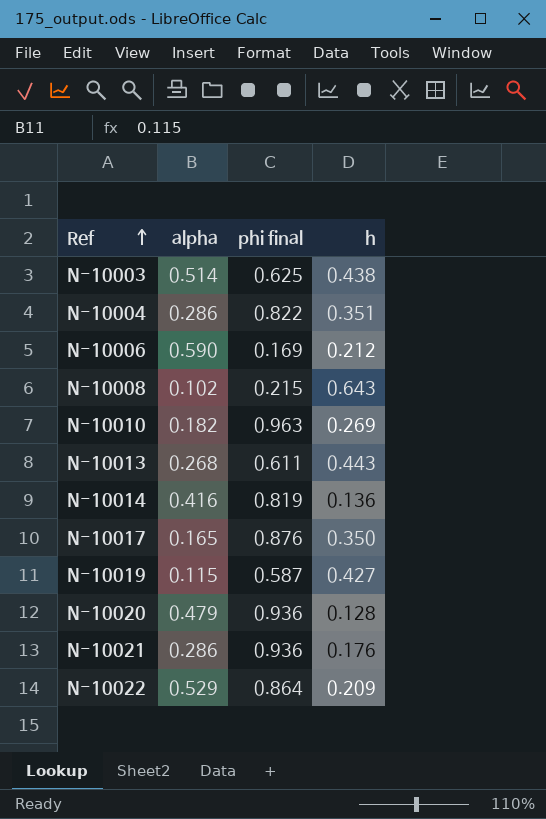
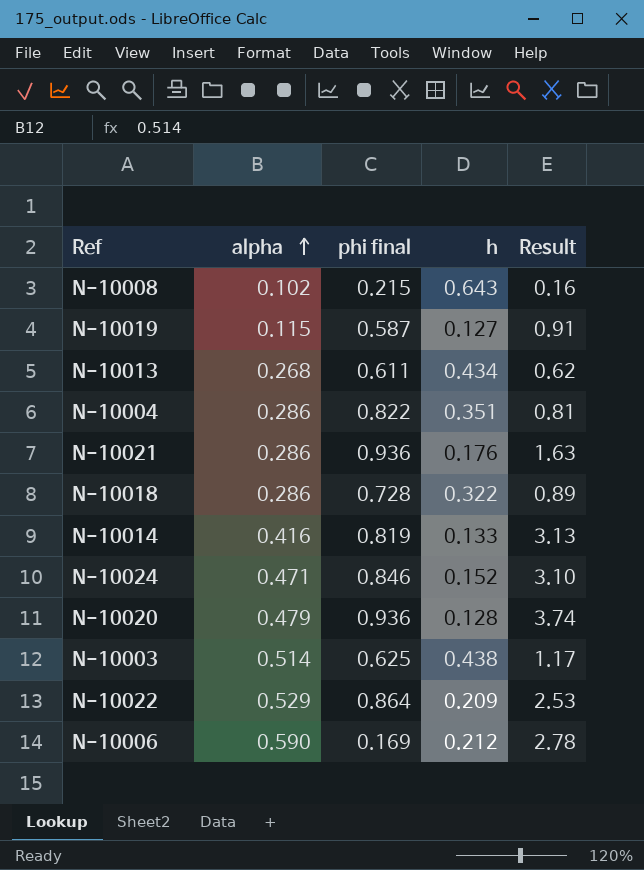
row order: Ref ascending -> alpha ascending
column Result | formula: none -> [alpha] / [h]
row N-10010: 0.182 | 0.963 | 0.269 -> none
row N-10017: 0.165 | 0.876 | 0.350 -> none
N-10019 | h: 0.427 -> 0.127
N-10013 | h: 0.443 -> 0.434
row N-10018: none -> 0.286 | 0.728 | 0.322 | 0.89
N-10014 | h: 0.136 -> 0.133
row N-10024: none -> 0.471 | 0.846 | 0.152 | 3.10

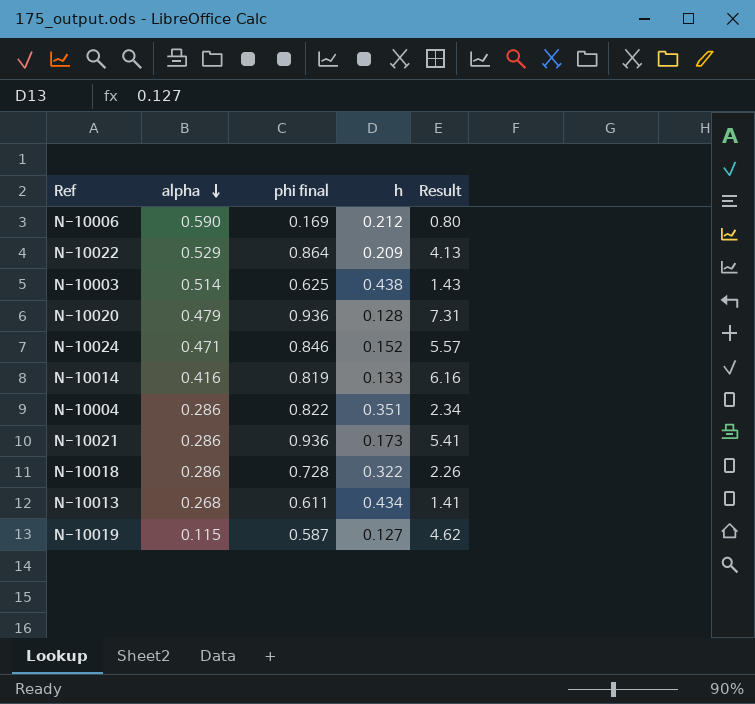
row order: alpha ascending -> alpha descending
column Result | formula: [alpha] / [h] -> [phi final] / [h]
row N-10008: 0.102 | 0.215 | 0.643 | 0.16 -> none
N-10021 | h: 0.176 -> 0.173

